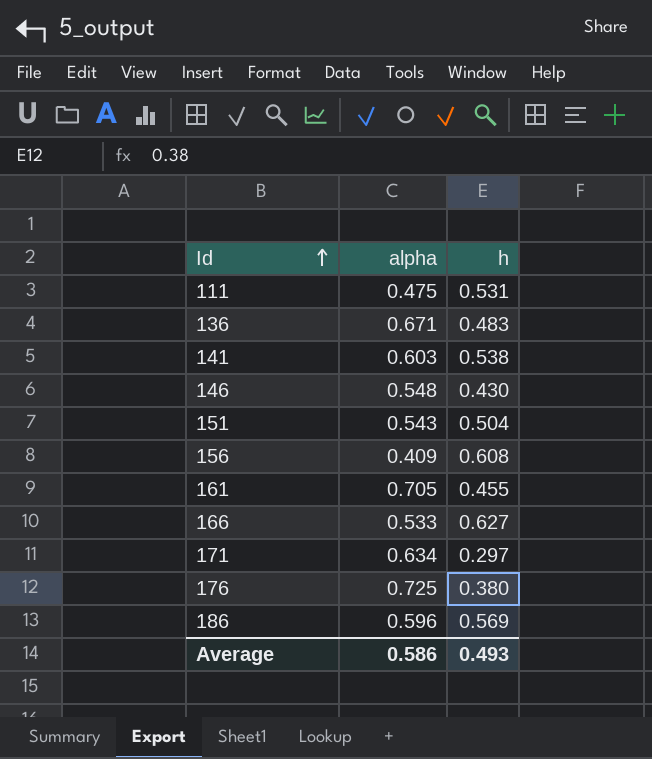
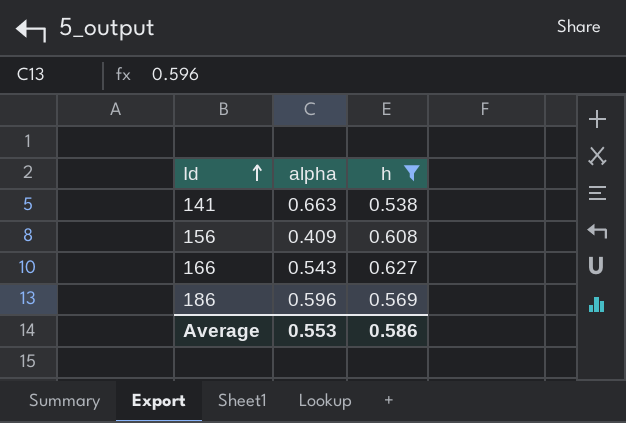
filter: none -> h >= 0.538
141 | alpha: 0.603 -> 0.663
166 | alpha: 0.533 -> 0.543
Average | alpha: 0.586 -> 0.553
Average | h: 0.493 -> 0.586

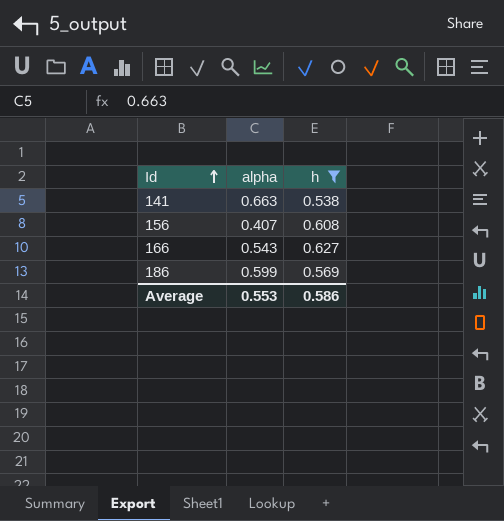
156 | alpha: 0.409 -> 0.407
186 | alpha: 0.596 -> 0.599

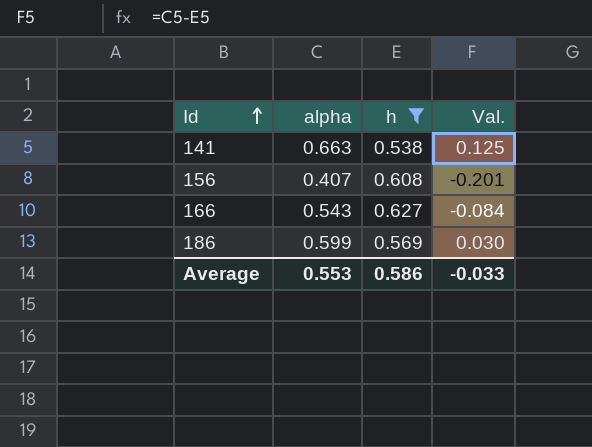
column Val. | formula: none -> [alpha] - [h]

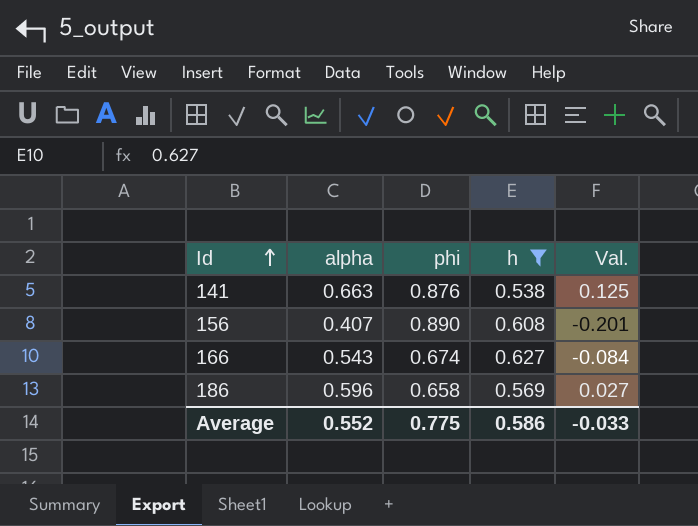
column phi | position: none -> 3
186 | alpha: 0.599 -> 0.596
186 | Val.: 0.030 -> 0.027
Average | alpha: 0.553 -> 0.552

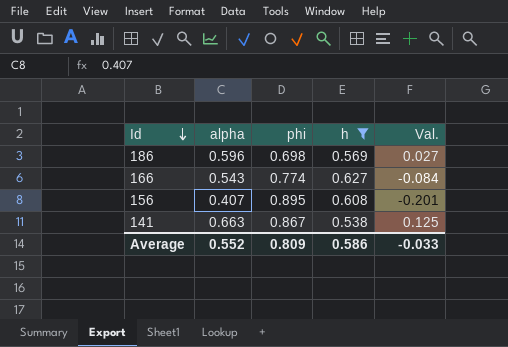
row order: Id ascending -> Id descending
186 | phi: 0.658 -> 0.698
166 | phi: 0.674 -> 0.774
156 | phi: 0.890 -> 0.895
141 | phi: 0.876 -> 0.867
Average | phi: 0.775 -> 0.809

